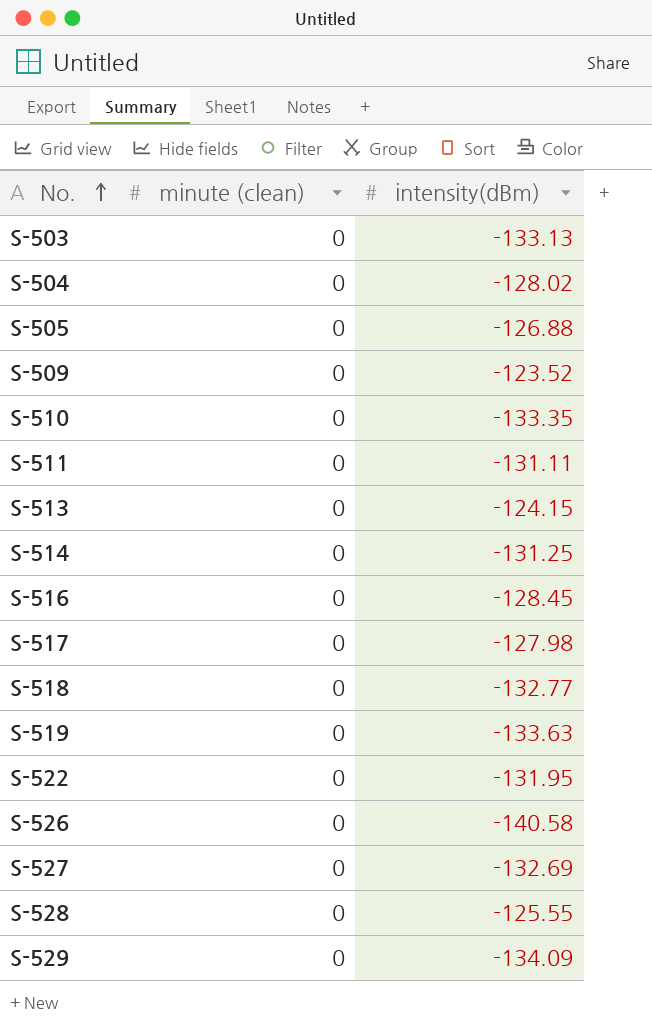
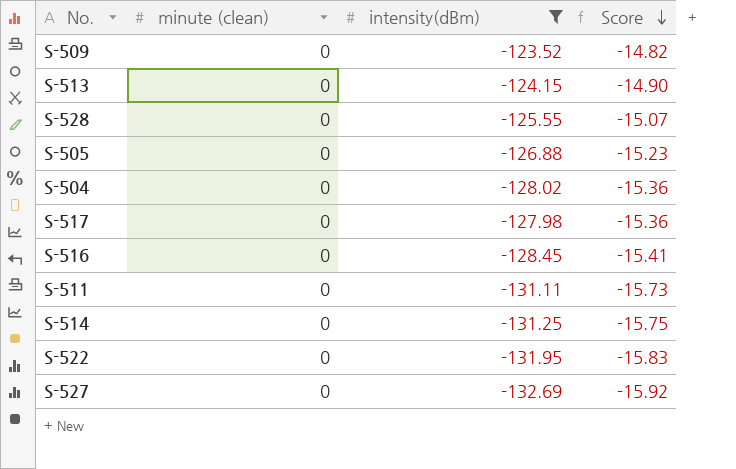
filter: none -> intensity(dBm) >= -132.69
row order: No. ascending -> Score descending
column Score | formula: none -> [intensity(dBm)] * 0.12

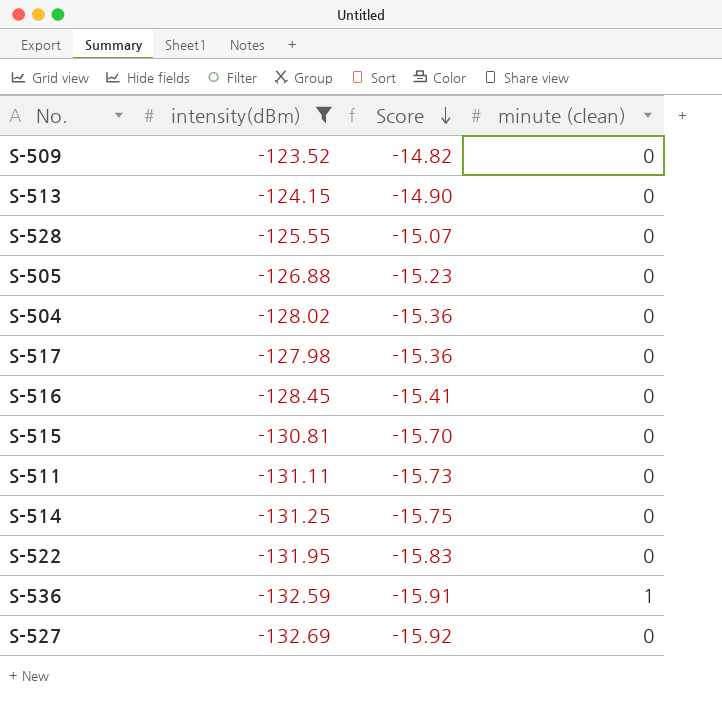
column minute (clean) | position: 2 -> 4
row S-515: none -> -130.81 | -15.70 | 0
row S-536: none -> -132.59 | -15.91 | 1

